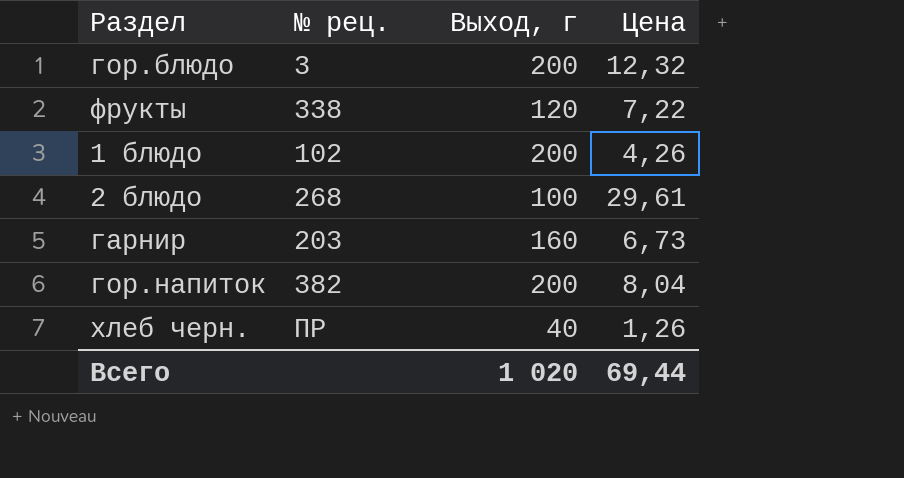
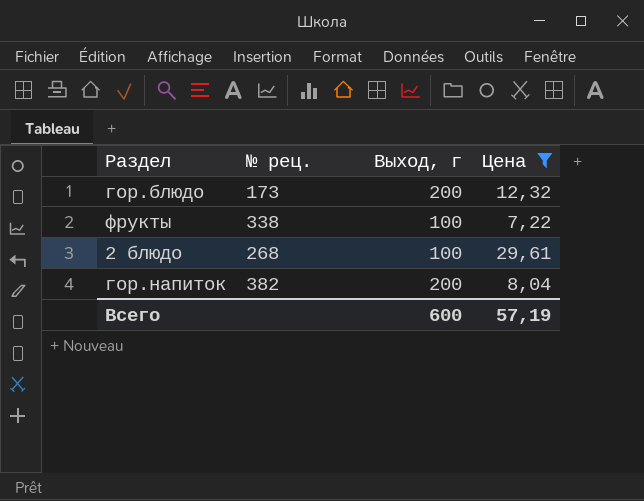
filter: none -> Цена >= 7,22
гор.блюдо | № рец.: 3 -> 173
фрукты | Выход, г: 120 -> 100
Всего | Выход, г: 1 020 -> 600
Всего | Цена: 69,44 -> 57,19

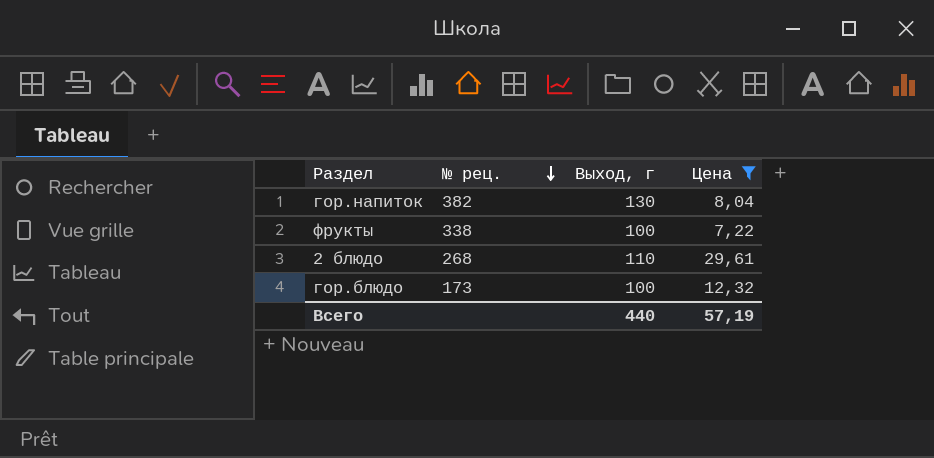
row order: none -> № рец. descending
гор.напиток | Выход, г: 200 -> 130
2 блюдо | Выход, г: 100 -> 110
гор.блюдо | Выход, г: 200 -> 100
Всего | Выход, г: 600 -> 440

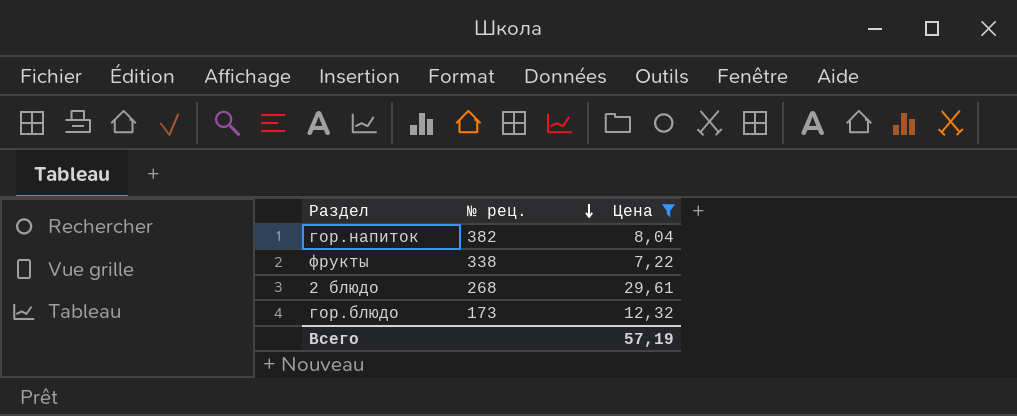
column Выход, г | position: 3 -> none

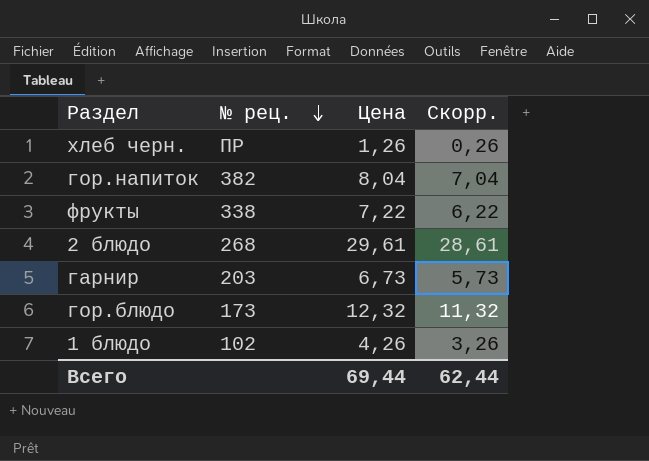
filter: Цена >= 7,22 -> none
column Скорр. | formula: none -> [Цена] - 1
Всего | Цена: 57,19 -> 69,44

